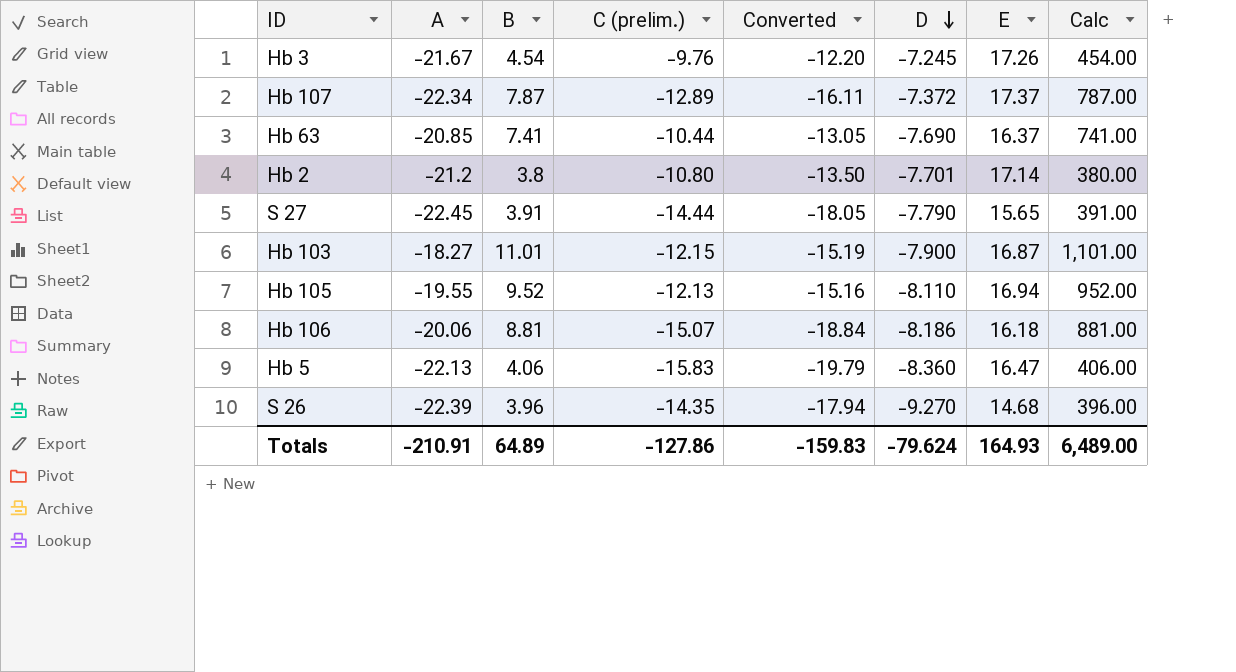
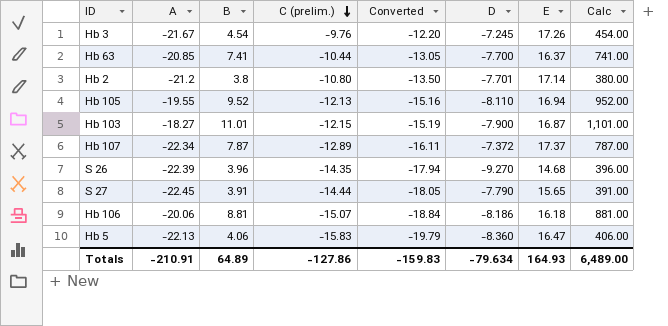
row order: D descending -> C (prelim.) descending
Hb 63 | D: -7.690 -> -7.700
Totals | D: -79.624 -> -79.634

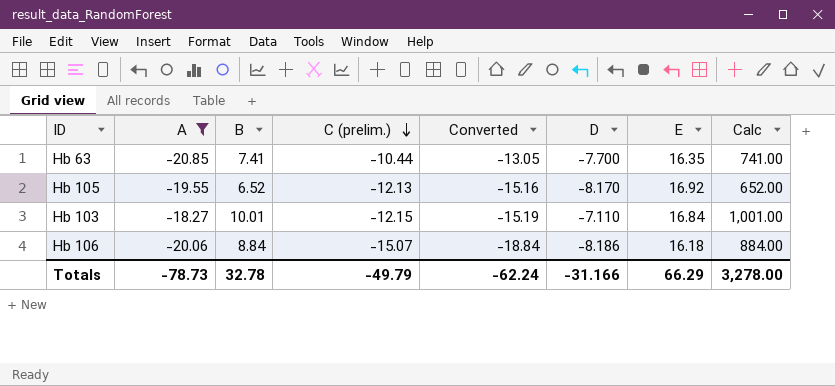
filter: none -> A >= -20.85
Hb 63 | E: 16.37 -> 16.35
Hb 105 | B: 9.52 -> 6.52
Hb 105 | D: -8.110 -> -8.170
Hb 105 | E: 16.94 -> 16.92
Hb 105 | Calc: 952.00 -> 652.00
Hb 103 | B: 11.01 -> 10.01
Hb 103 | D: -7.900 -> -7.110
Hb 103 | E: 16.87 -> 16.84
Hb 103 | Calc: 1,101.00 -> 1,001.00
Hb 106 | B: 8.81 -> 8.84
Hb 106 | Calc: 881.00 -> 884.00
Totals | A: -210.91 -> -78.73
Totals | B: 64.89 -> 32.78
Totals | C (prelim.): -127.86 -> -49.79
Totals | Converted: -159.83 -> -62.24
Totals | D: -79.634 -> -31.166
Totals | E: 164.93 -> 66.29
Totals | Calc: 6,489.00 -> 3,278.00

